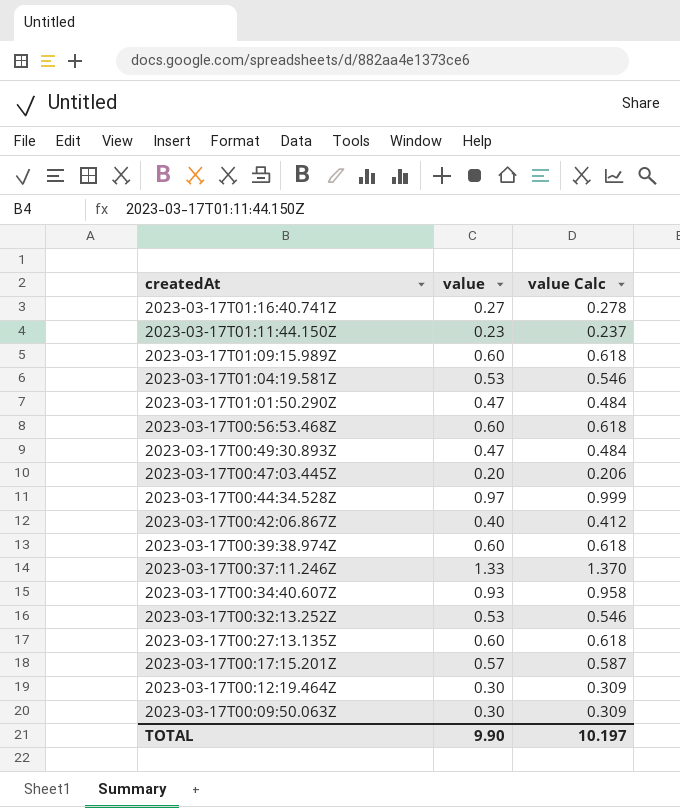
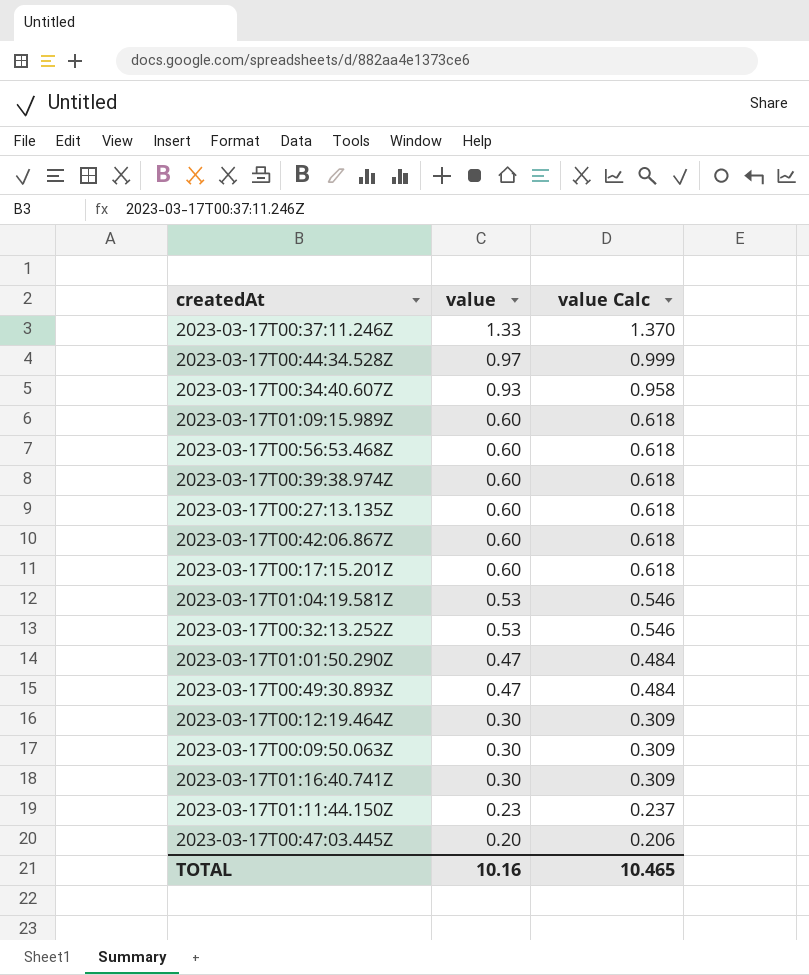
row order: createdAt descending -> value descending
2023-03-17T00:42:06.867Z | value: 0.40 -> 0.60
2023-03-17T00:42:06.867Z | value Calc: 0.412 -> 0.618
2023-03-17T00:17:15.201Z | value: 0.57 -> 0.60
2023-03-17T00:17:15.201Z | value Calc: 0.587 -> 0.618
2023-03-17T01:16:40.741Z | value: 0.27 -> 0.30
2023-03-17T01:16:40.741Z | value Calc: 0.278 -> 0.309
TOTAL | value: 9.90 -> 10.16
TOTAL | value Calc: 10.197 -> 10.465

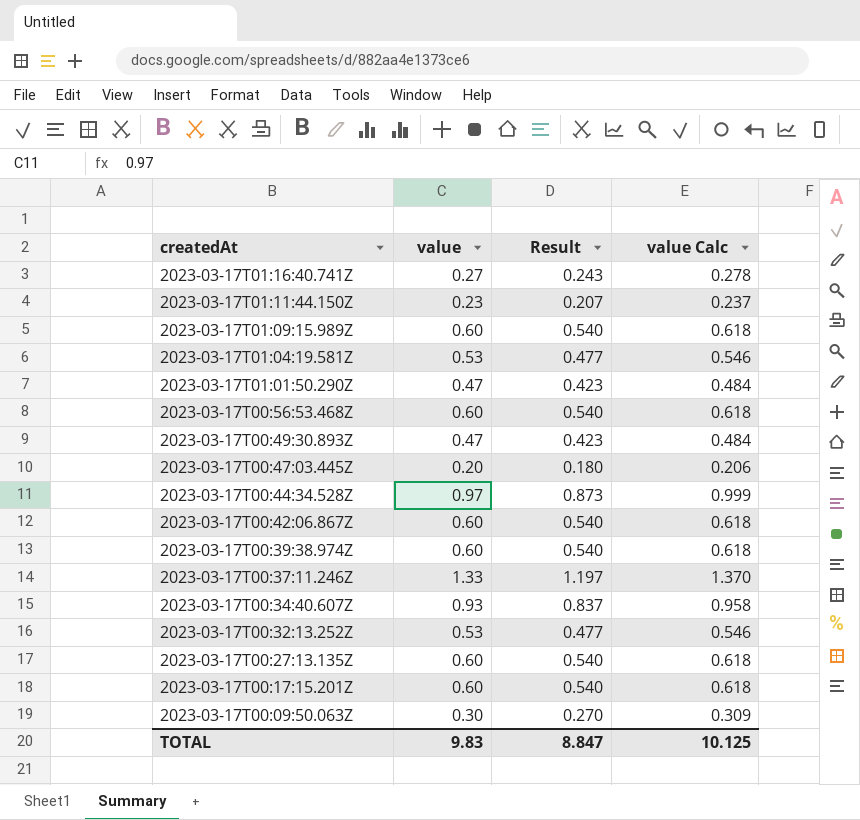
row order: value descending -> createdAt descending
column Result | formula: none -> [value] * 0.9
row 2023-03-17T00:12:19.464Z: 0.30 | 0.309 -> none
2023-03-17T01:16:40.741Z | value: 0.30 -> 0.27
2023-03-17T01:16:40.741Z | value Calc: 0.309 -> 0.278
TOTAL | value: 10.16 -> 9.83
TOTAL | value Calc: 10.465 -> 10.125

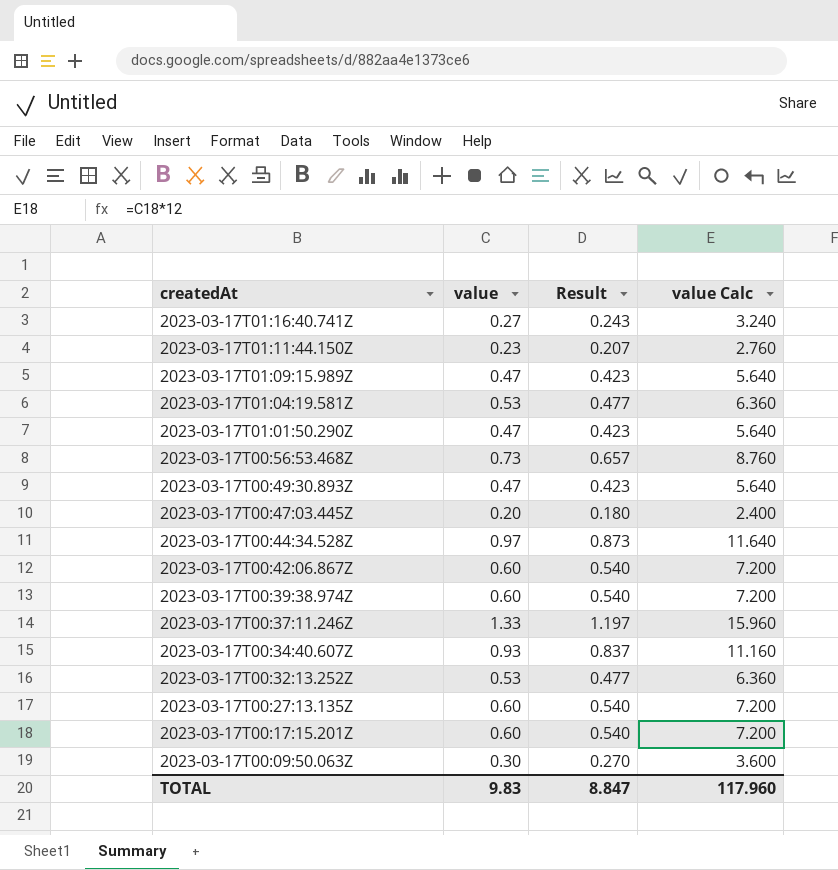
column value Calc | formula: [value] * 1.03 -> [value] * 12
2023-03-17T01:09:15.989Z | value: 0.60 -> 0.47
2023-03-17T01:09:15.989Z | Result: 0.540 -> 0.423
2023-03-17T00:56:53.468Z | value: 0.60 -> 0.73
2023-03-17T00:56:53.468Z | Result: 0.540 -> 0.657
TOTAL | value Calc: 10.125 -> 117.960

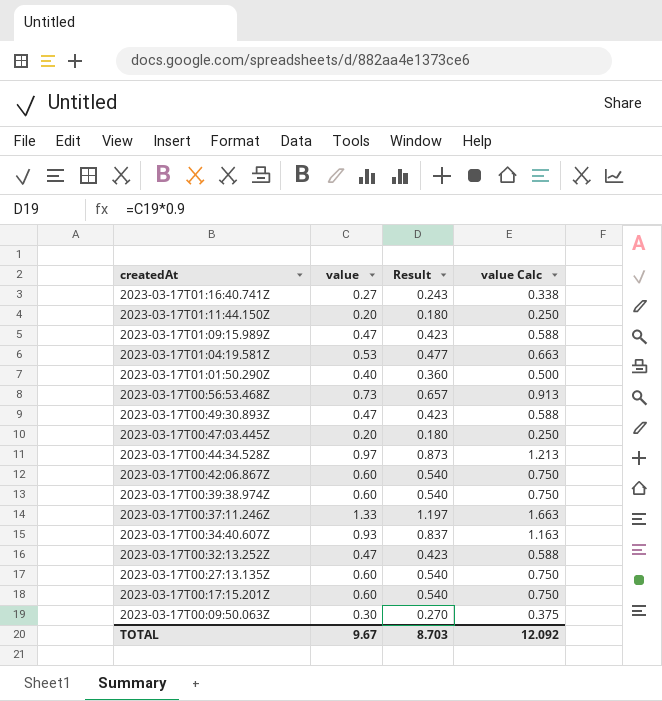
column value Calc | formula: [value] * 12 -> [value] * 1.25
2023-03-17T01:11:44.150Z | value: 0.23 -> 0.20
2023-03-17T01:11:44.150Z | Result: 0.207 -> 0.180
2023-03-17T01:01:50.290Z | value: 0.47 -> 0.40
2023-03-17T01:01:50.290Z | Result: 0.423 -> 0.360
2023-03-17T00:32:13.252Z | value: 0.53 -> 0.47
2023-03-17T00:32:13.252Z | Result: 0.477 -> 0.423
TOTAL | value: 9.83 -> 9.67
TOTAL | Result: 8.847 -> 8.703
TOTAL | value Calc: 117.960 -> 12.092

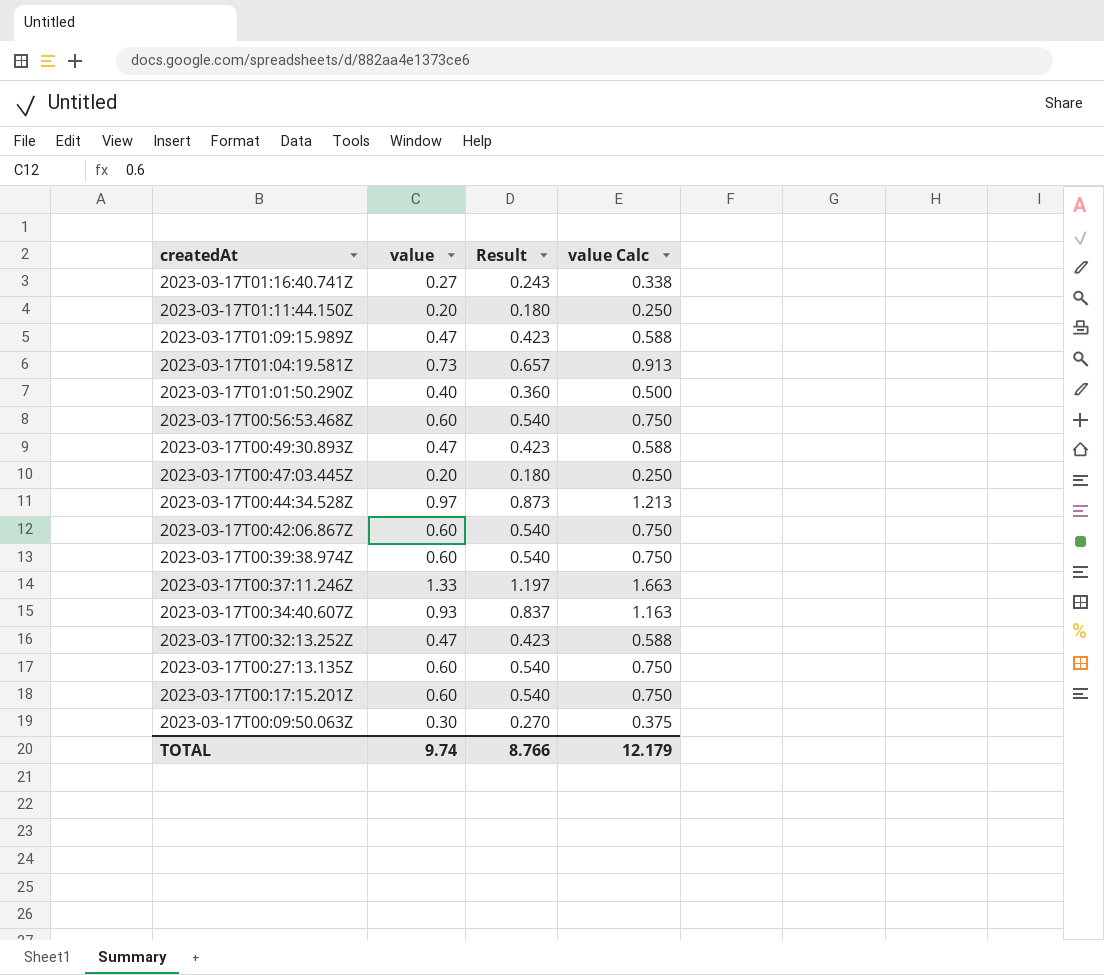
2023-03-17T01:04:19.581Z | value: 0.53 -> 0.73
2023-03-17T01:04:19.581Z | Result: 0.477 -> 0.657
2023-03-17T01:04:19.581Z | value Calc: 0.663 -> 0.913
2023-03-17T00:56:53.468Z | value: 0.73 -> 0.60
2023-03-17T00:56:53.468Z | Result: 0.657 -> 0.540
2023-03-17T00:56:53.468Z | value Calc: 0.913 -> 0.750
TOTAL | value: 9.67 -> 9.74
TOTAL | Result: 8.703 -> 8.766
TOTAL | value Calc: 12.092 -> 12.179

